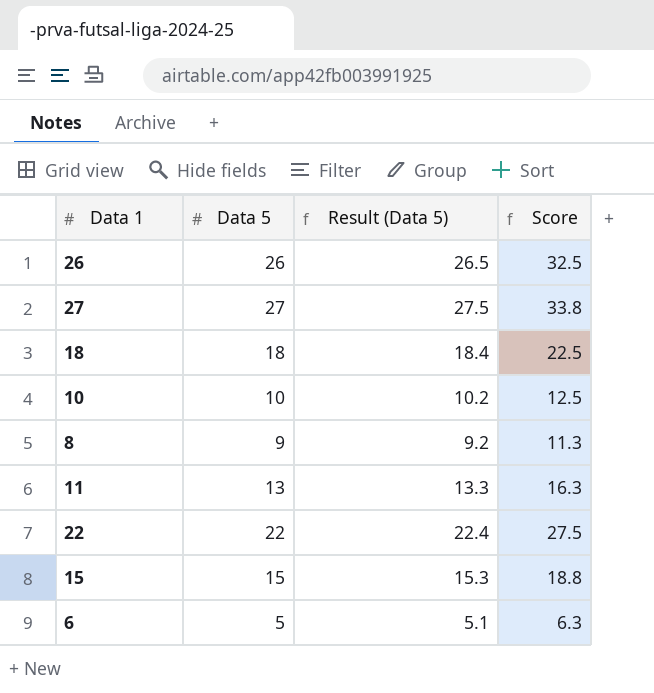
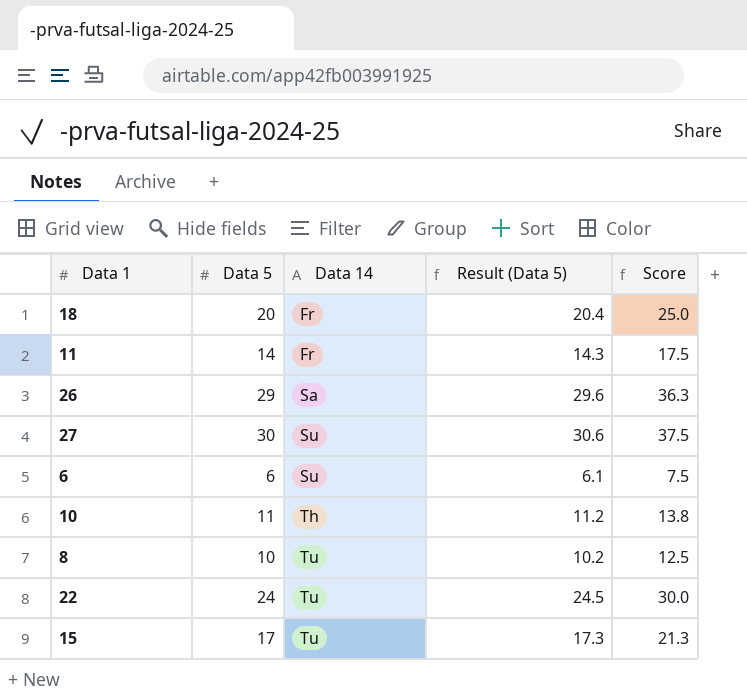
row order: none -> Data 14 ascending
column Data 14 | position: none -> 3
18 | Data 5: 18 -> 20
18 | Result (Data 5): 18.4 -> 20.4
18 | Score: 22.5 -> 25.0
11 | Data 5: 13 -> 14
11 | Result (Data 5): 13.3 -> 14.3
11 | Score: 16.3 -> 17.5
26 | Data 5: 26 -> 29
26 | Result (Data 5): 26.5 -> 29.6
26 | Score: 32.5 -> 36.3
27 | Data 5: 27 -> 30
27 | Result (Data 5): 27.5 -> 30.6
27 | Score: 33.8 -> 37.5
6 | Data 5: 5 -> 6
6 | Result (Data 5): 5.1 -> 6.1
6 | Score: 6.3 -> 7.5
10 | Data 5: 10 -> 11
10 | Result (Data 5): 10.2 -> 11.2
10 | Score: 12.5 -> 13.8
8 | Data 5: 9 -> 10
8 | Result (Data 5): 9.2 -> 10.2
8 | Score: 11.3 -> 12.5
22 | Data 5: 22 -> 24
22 | Result (Data 5): 22.4 -> 24.5
22 | Score: 27.5 -> 30.0
15 | Data 5: 15 -> 17
15 | Result (Data 5): 15.3 -> 17.3
15 | Score: 18.8 -> 21.3

